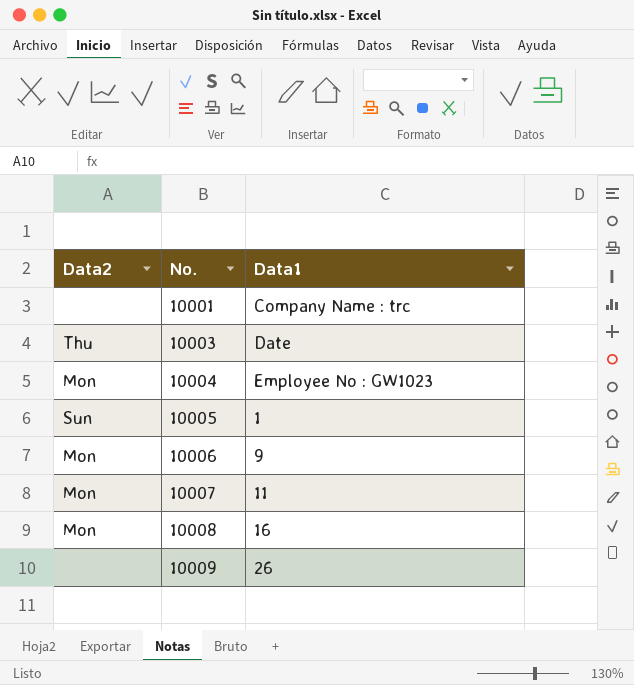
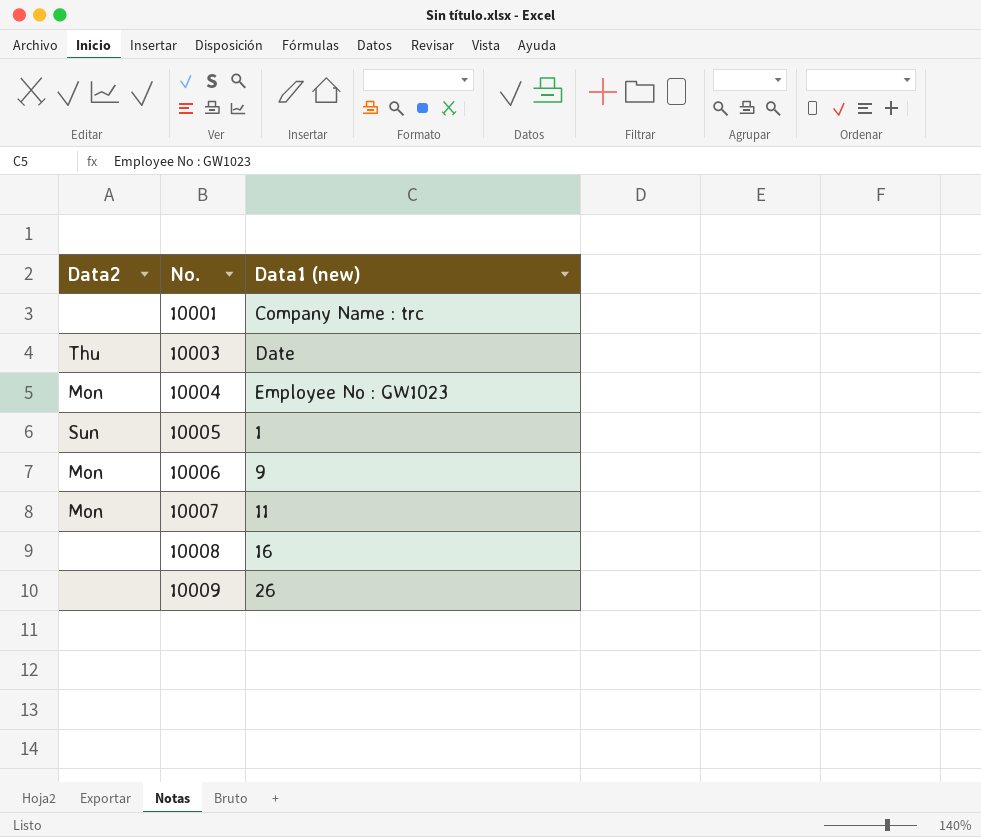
column name: Data1 -> Data1 (new)
10008 | Data2: Mon -> none

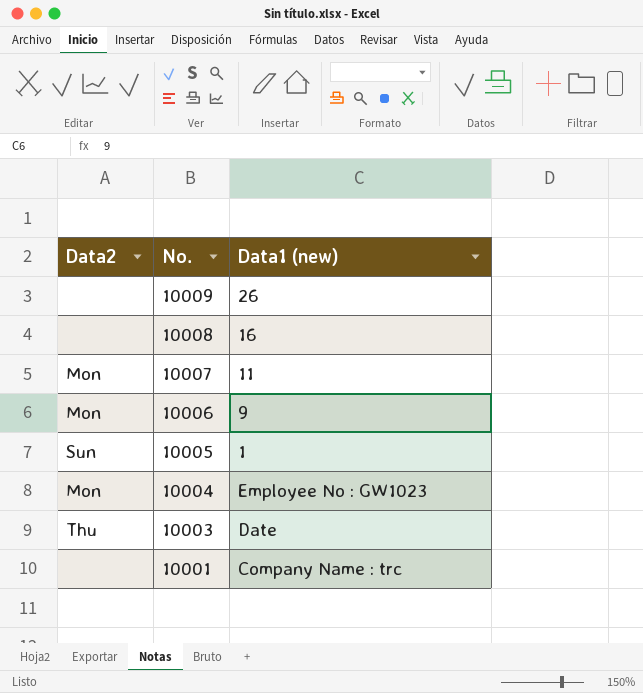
row order: No. ascending -> No. descending

